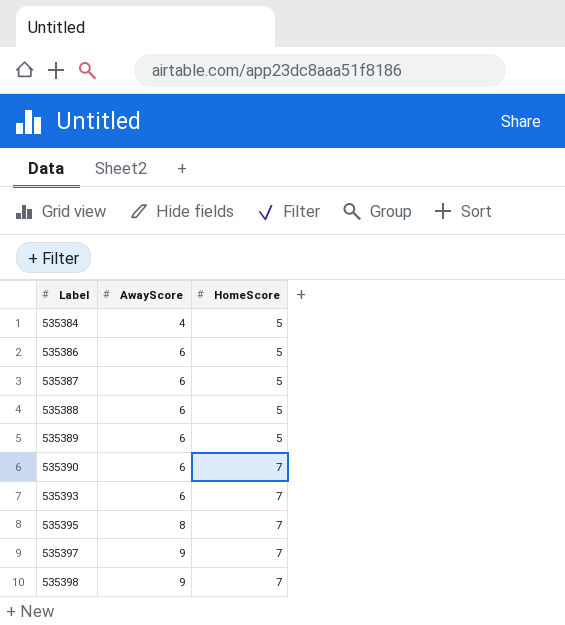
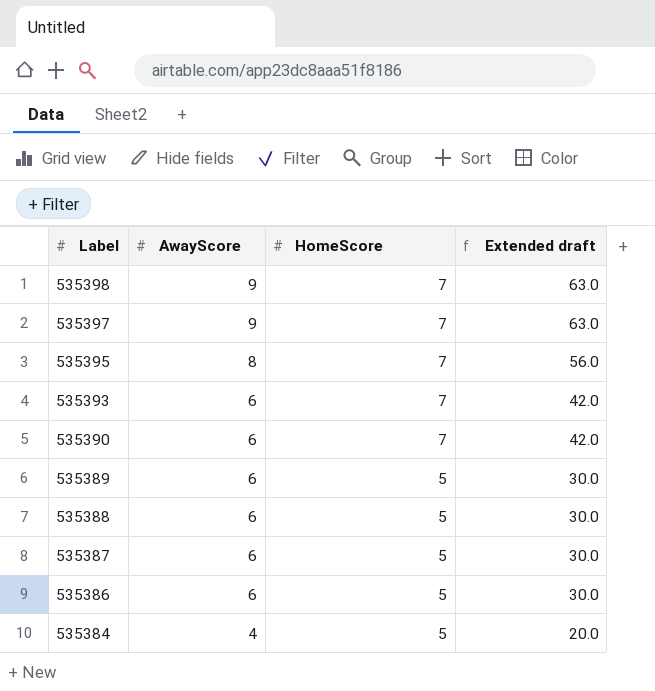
row order: Label ascending -> Label descending
column Extended draft | formula: none -> [AwayScore] * [HomeScore]

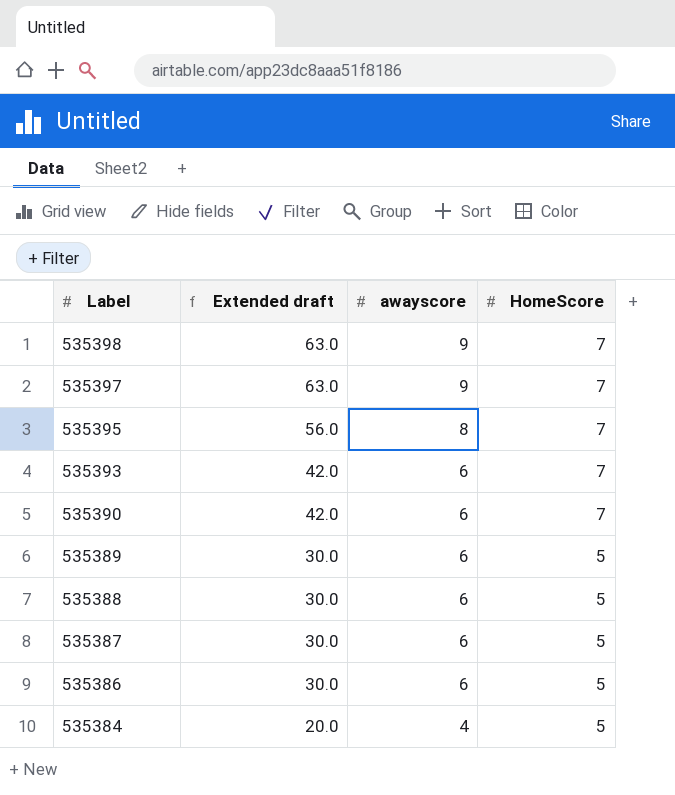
column Extended draft | position: 4 -> 2
column name: AwayScore -> awayscore

